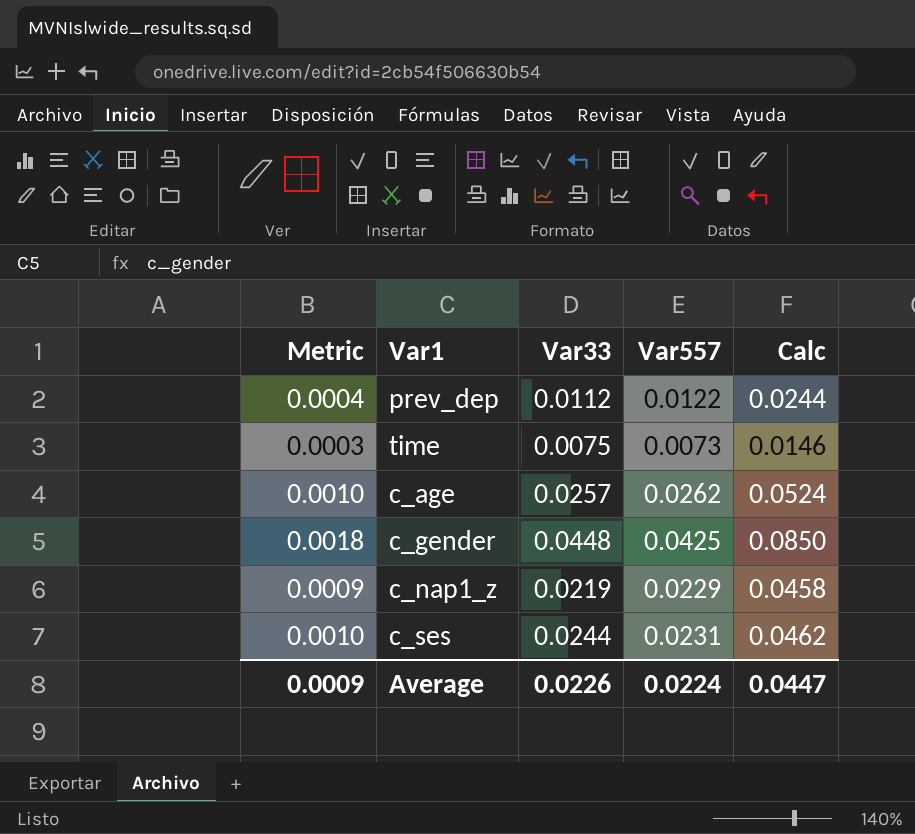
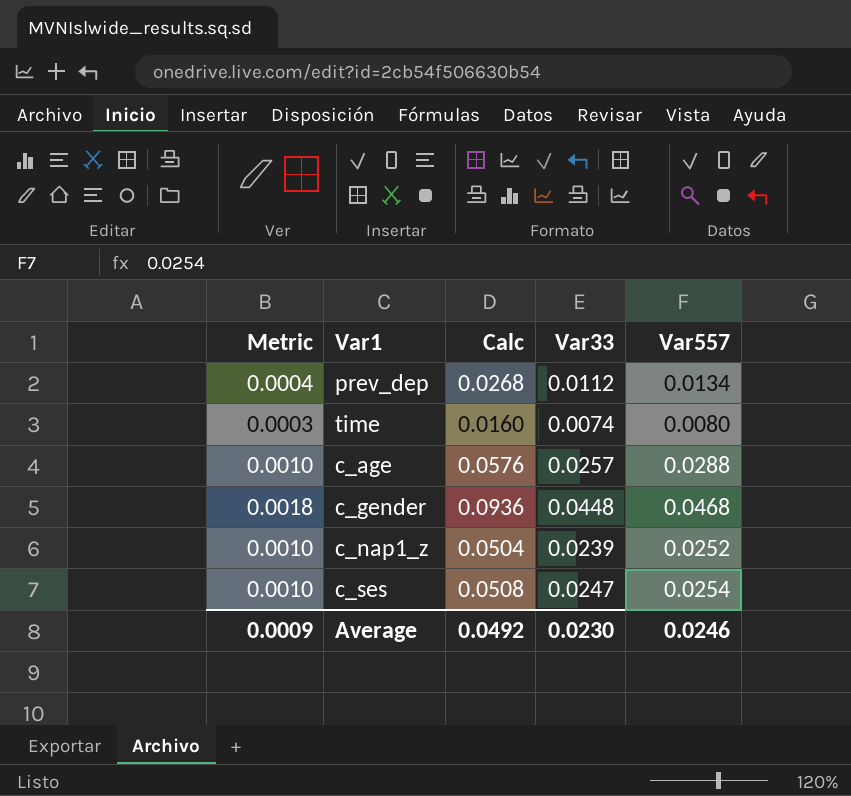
column Calc | position: 5 -> 3
prev_dep | Calc: 0.0244 -> 0.0268
prev_dep | Var557: 0.0122 -> 0.0134
time | Calc: 0.0146 -> 0.0160
time | Var33: 0.0075 -> 0.0074
time | Var557: 0.0073 -> 0.0080
c_age | Calc: 0.0524 -> 0.0576
c_age | Var557: 0.0262 -> 0.0288
c_gender | Calc: 0.0850 -> 0.0936
c_gender | Var557: 0.0425 -> 0.0468
c_nap1_z | Metric: 0.0009 -> 0.0010
c_nap1_z | Calc: 0.0458 -> 0.0504
c_nap1_z | Var33: 0.0219 -> 0.0239
c_nap1_z | Var557: 0.0229 -> 0.0252
c_ses | Calc: 0.0462 -> 0.0508
c_ses | Var33: 0.0244 -> 0.0247
c_ses | Var557: 0.0231 -> 0.0254
Average | Calc: 0.0447 -> 0.0492
Average | Var33: 0.0226 -> 0.0230
Average | Var557: 0.0224 -> 0.0246

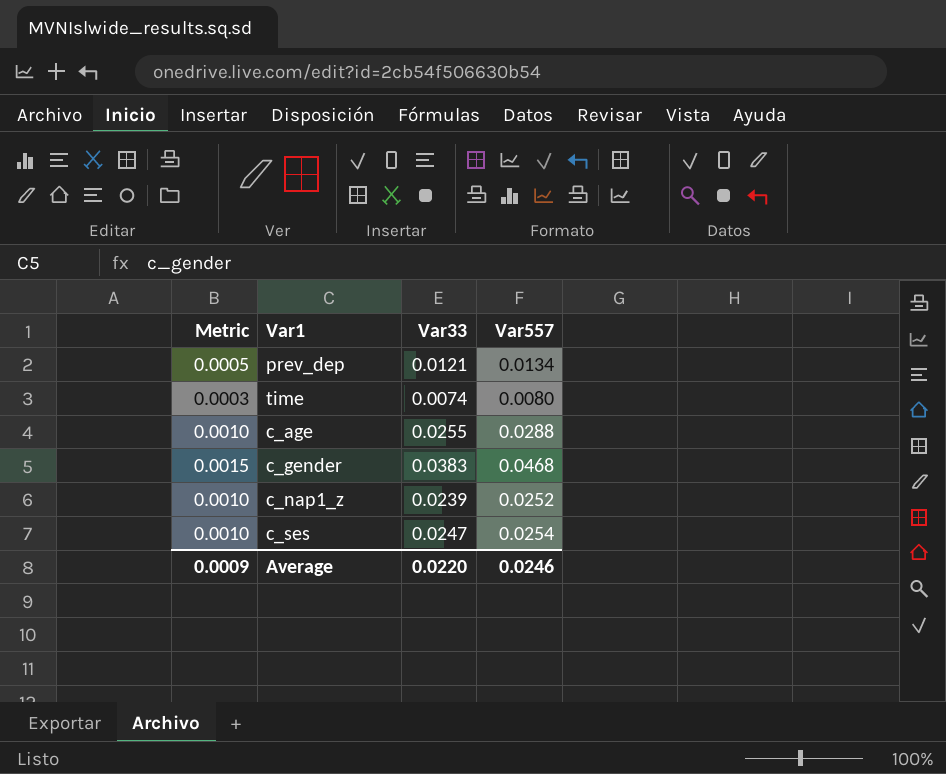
column Calc | formula: [Var557] * 2 -> none
prev_dep | Metric: 0.0004 -> 0.0005
prev_dep | Var33: 0.0112 -> 0.0121
c_age | Var33: 0.0257 -> 0.0255
c_gender | Metric: 0.0018 -> 0.0015
c_gender | Var33: 0.0448 -> 0.0383
Average | Var33: 0.0230 -> 0.0220

